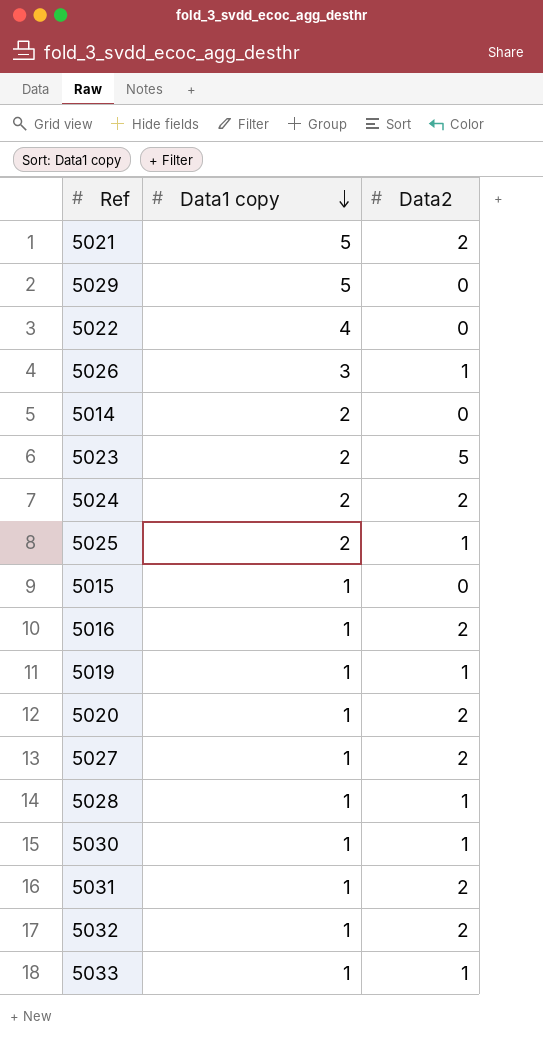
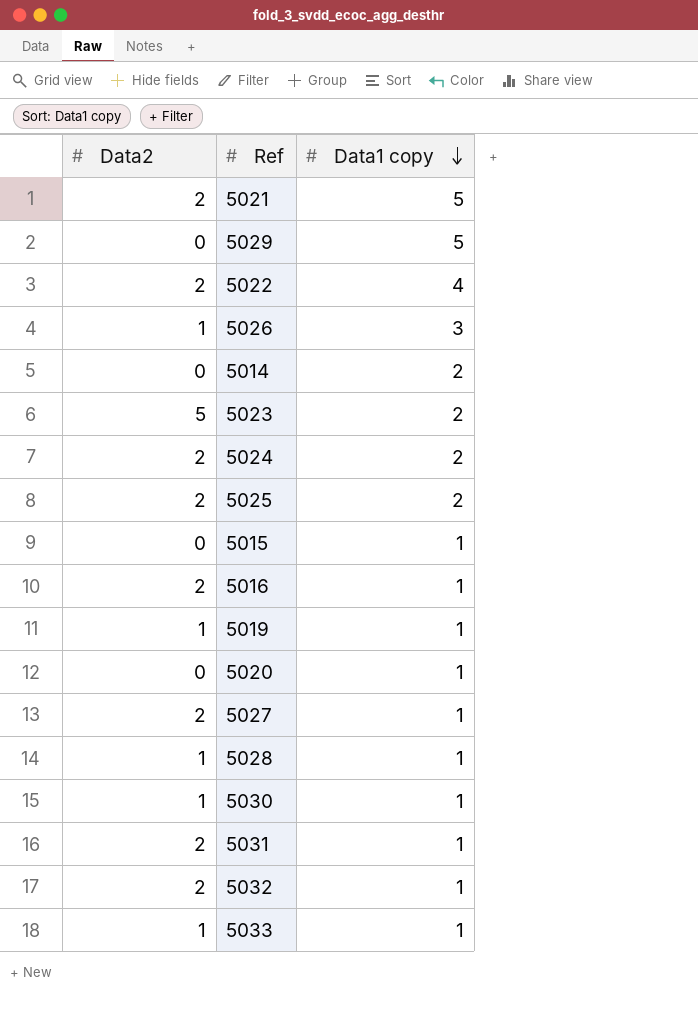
column Data2 | position: 3 -> 1
5022 | Data2: 0 -> 2
5025 | Data2: 1 -> 2
5020 | Data2: 2 -> 0

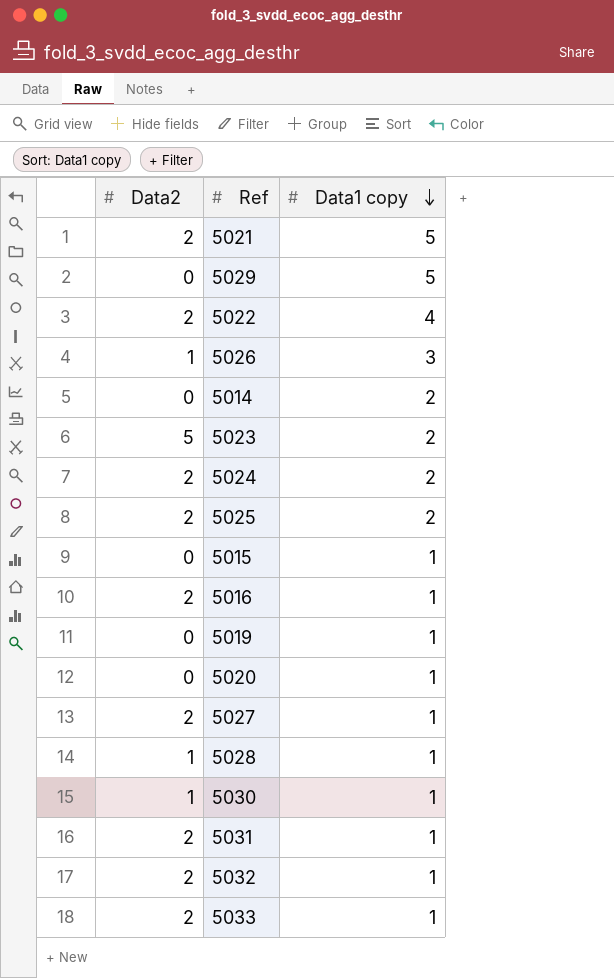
5019 | Data2: 1 -> 0
5033 | Data2: 1 -> 2

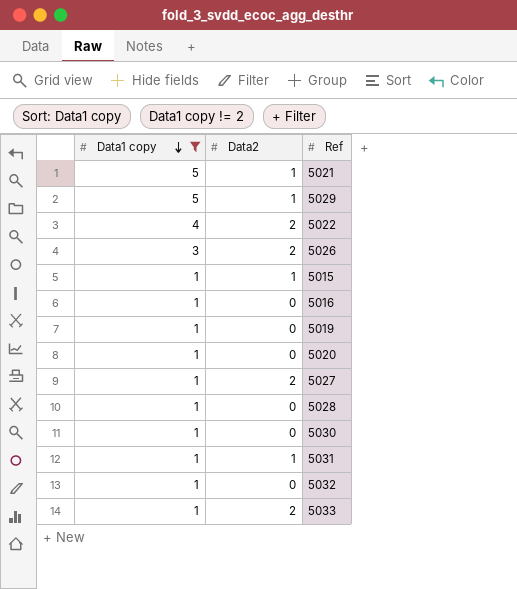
filter: none -> Data1 copy != 2
column Data1 copy | position: 3 -> 1
5021 | Data2: 2 -> 1
5029 | Data2: 0 -> 1
5026 | Data2: 1 -> 2
5015 | Data2: 0 -> 1
5016 | Data2: 2 -> 0
5028 | Data2: 1 -> 0
5030 | Data2: 1 -> 0
5031 | Data2: 2 -> 1
5032 | Data2: 2 -> 0

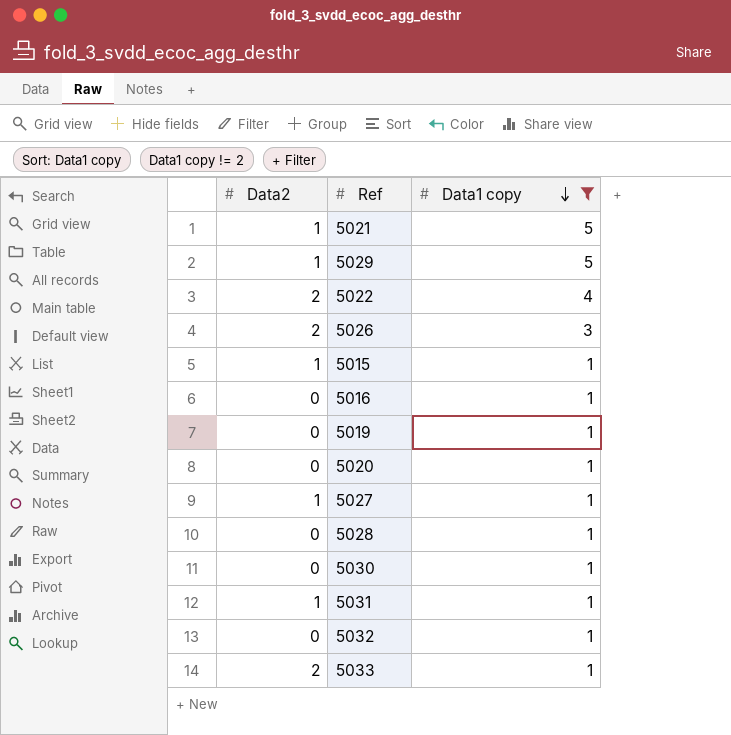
column Data1 copy | position: 1 -> 3
5027 | Data2: 2 -> 1

